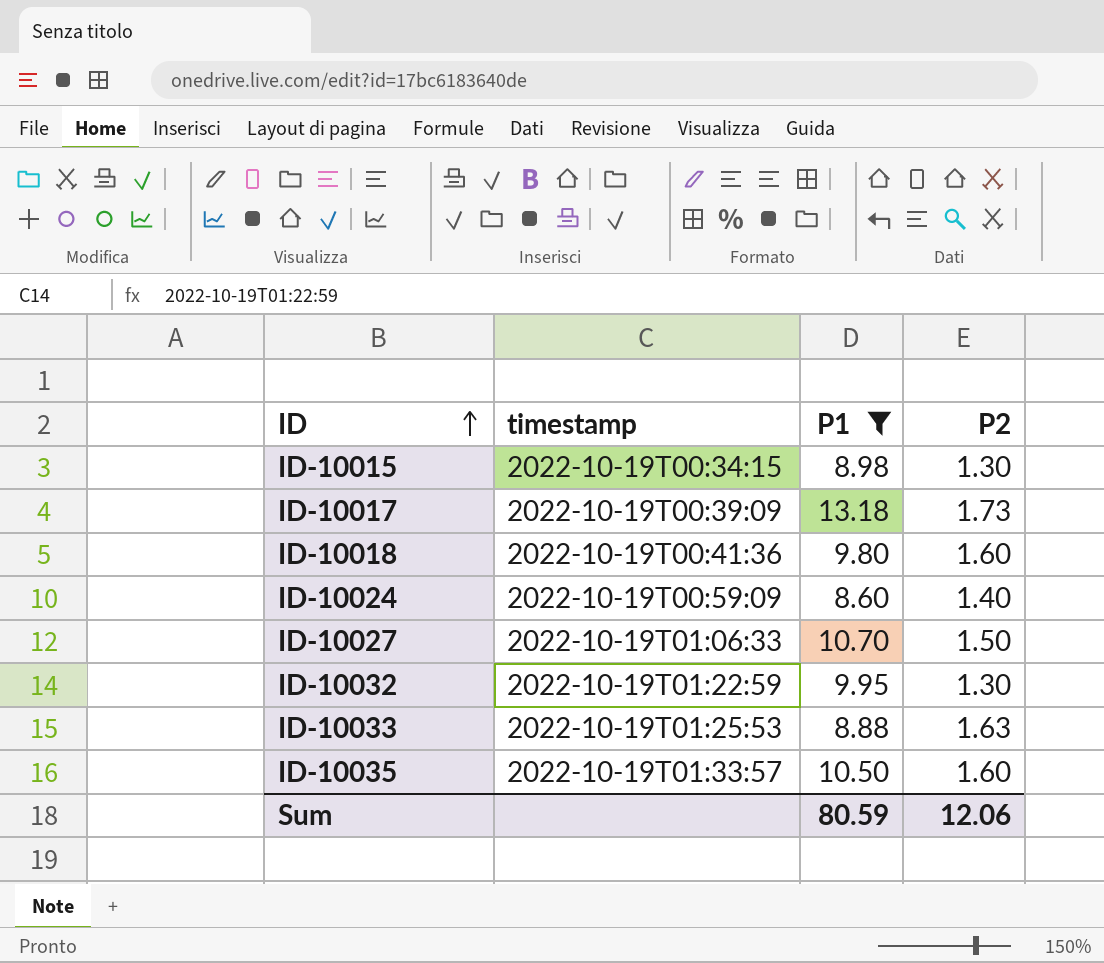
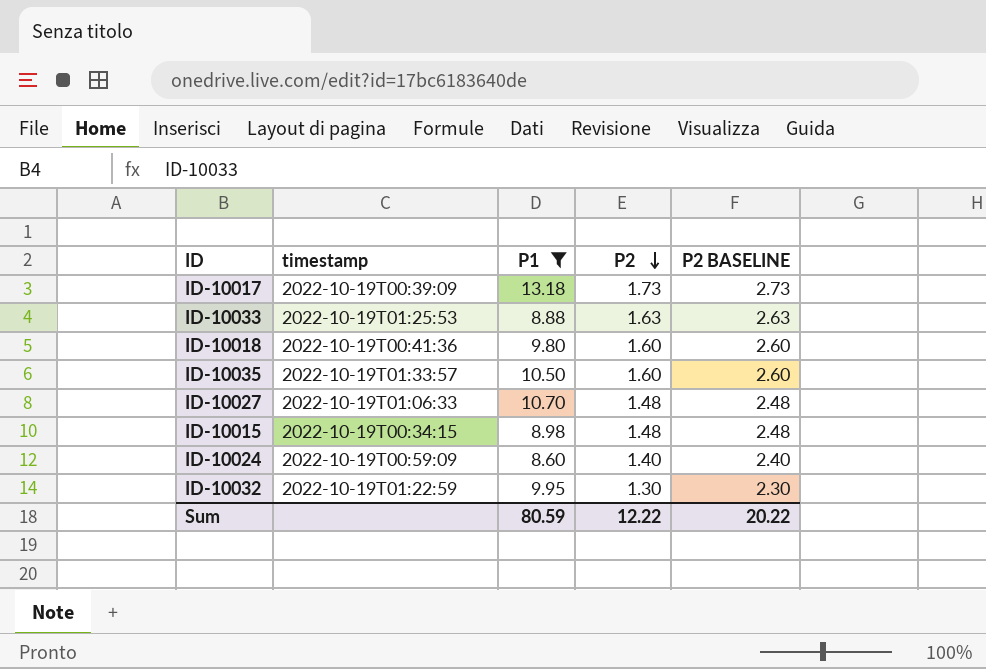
row order: ID ascending -> P2 descending
column P2 BASELINE | formula: none -> [P2] + 1
ID-10027 | P2: 1.50 -> 1.48
ID-10015 | P2: 1.30 -> 1.48
Sum | P2: 12.06 -> 12.22

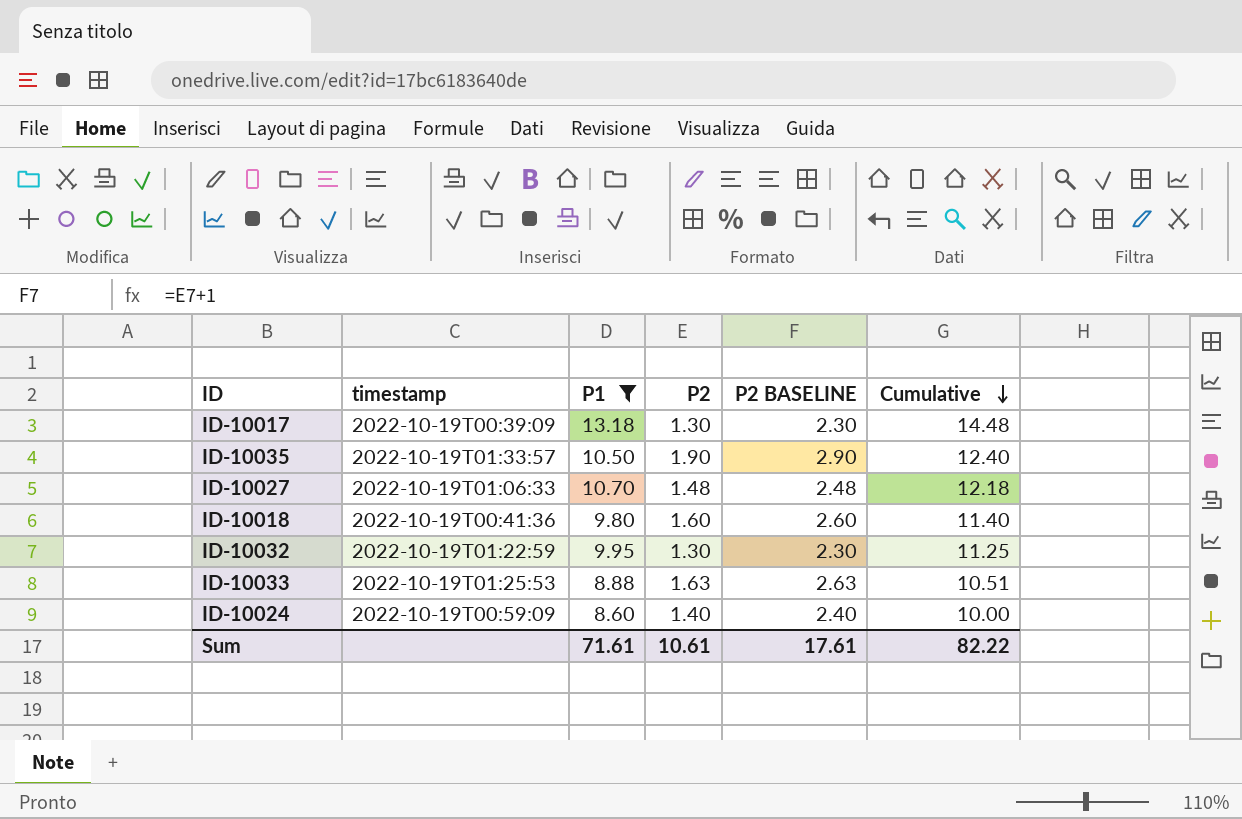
row order: P2 descending -> Cumulative descending
column Cumulative | formula: none -> [P1] + [P2]
row ID-10015: 2022-10-19T00:34:15 | 8.98 | 1.48 | 2.48 -> none
ID-10017 | P2: 1.73 -> 1.30
ID-10017 | P2 BASELINE: 2.73 -> 2.30
ID-10035 | P2: 1.60 -> 1.90
ID-10035 | P2 BASELINE: 2.60 -> 2.90
Sum | P1: 80.59 -> 71.61
Sum | P2: 12.22 -> 10.61
Sum | P2 BASELINE: 20.22 -> 17.61

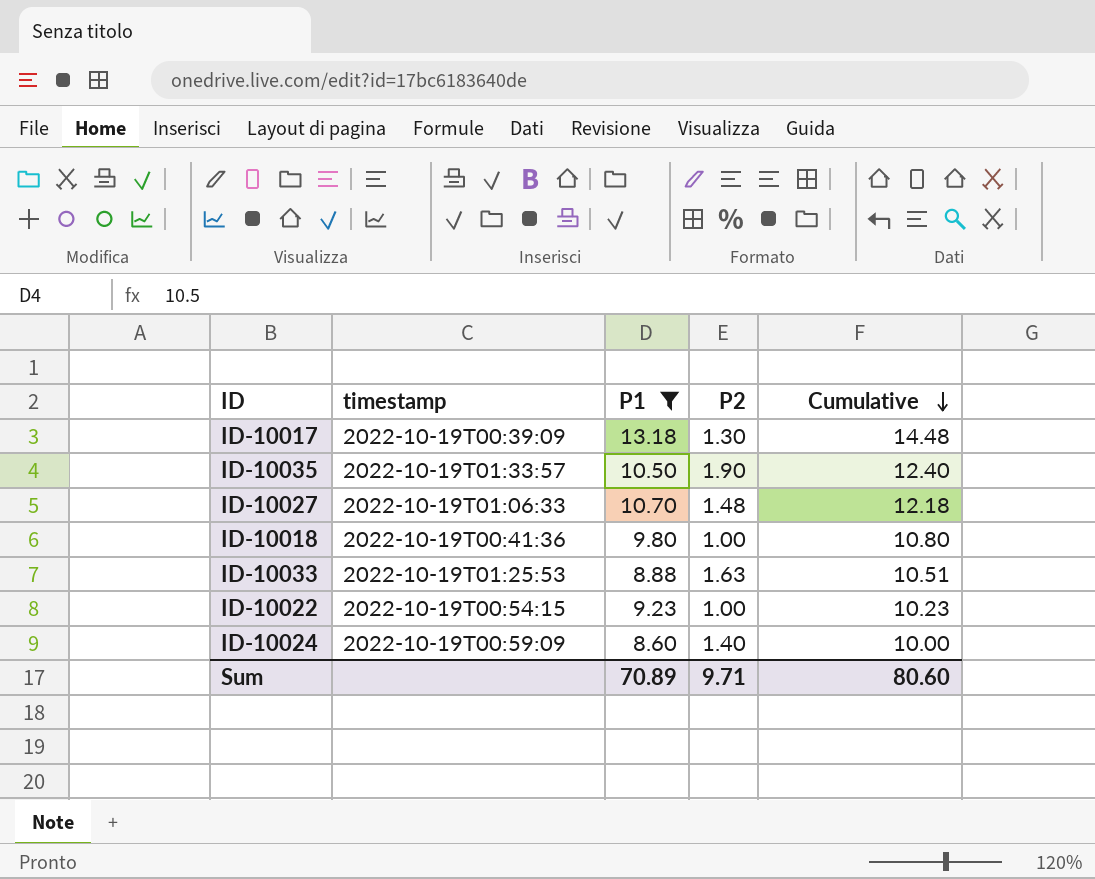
column P2 BASELINE | formula: [P2] + 1 -> none
row ID-10032: 2022-10-19T01:22:59 | 9.95 | 1.30 | 2.30 | 11.25 -> none
ID-10018 | P2: 1.60 -> 1.00
ID-10018 | Cumulative: 11.40 -> 10.80
row ID-10022: none -> 2022-10-19T00:54:15 | 9.23 | 1.00 | 10.23
Sum | P1: 71.61 -> 70.89
Sum | P2: 10.61 -> 9.71
Sum | Cumulative: 82.22 -> 80.60

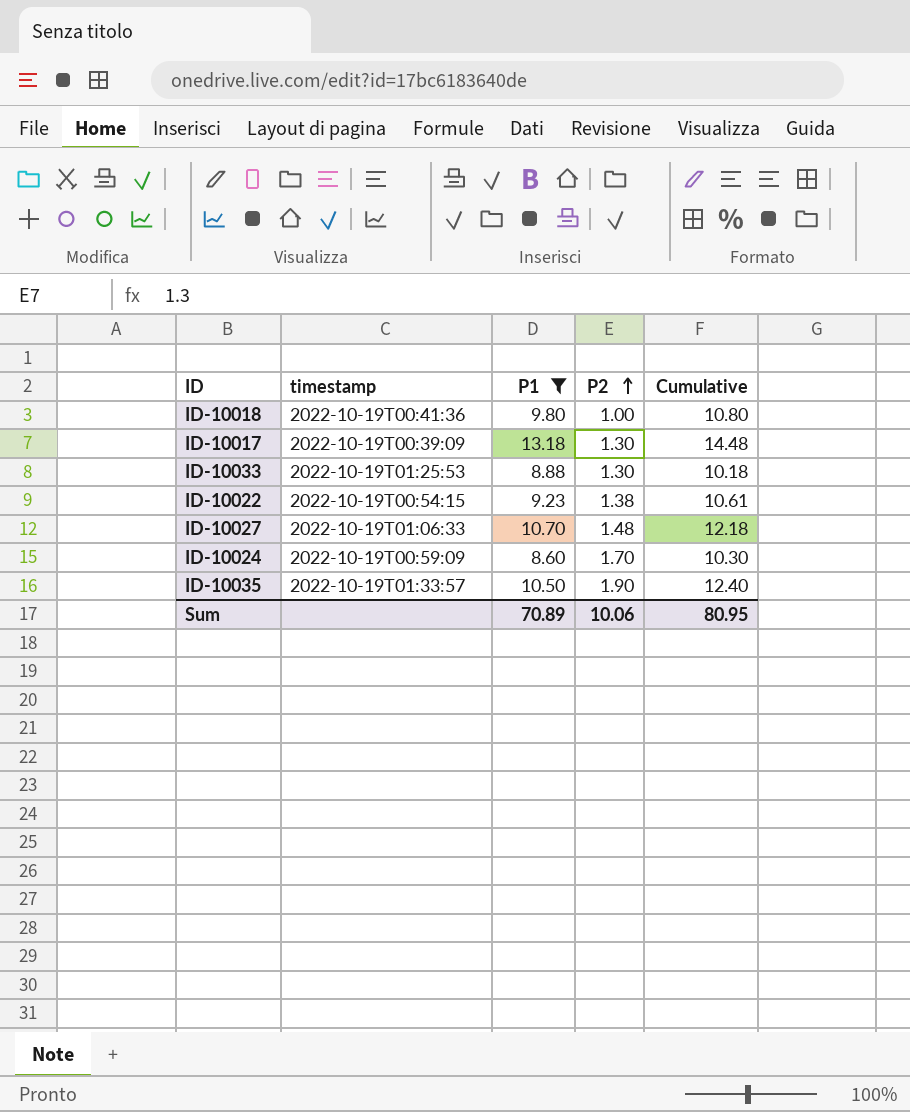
row order: Cumulative descending -> P2 ascending
ID-10033 | P2: 1.63 -> 1.30
ID-10033 | Cumulative: 10.51 -> 10.18
ID-10022 | P2: 1.00 -> 1.38
ID-10022 | Cumulative: 10.23 -> 10.61
ID-10024 | P2: 1.40 -> 1.70
ID-10024 | Cumulative: 10.00 -> 10.30
Sum | P2: 9.71 -> 10.06
Sum | Cumulative: 80.60 -> 80.95

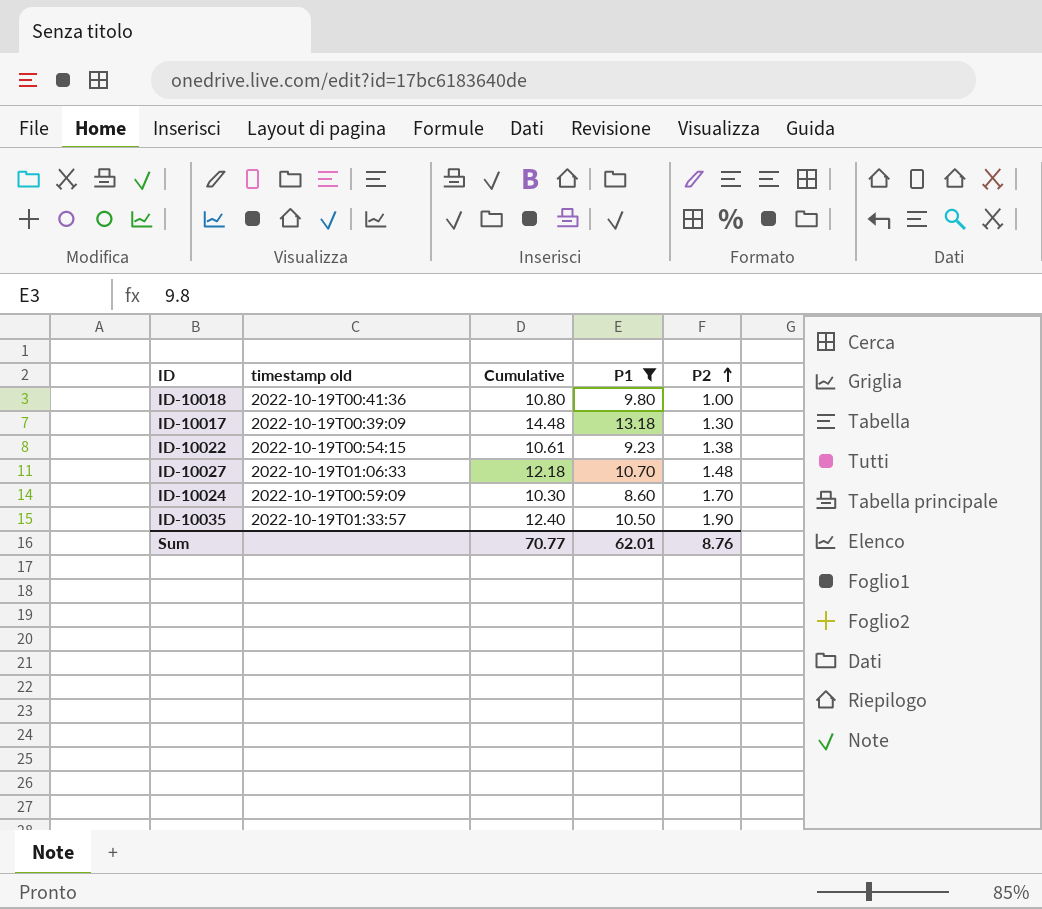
column name: timestamp -> timestamp old
column Cumulative | position: 5 -> 3
row ID-10033: 2022-10-19T01:25:53 | 8.88 | 1.30 | 10.18 -> none
Sum | Cumulative: 80.95 -> 70.77
Sum | P1: 70.89 -> 62.01
Sum | P2: 10.06 -> 8.76

